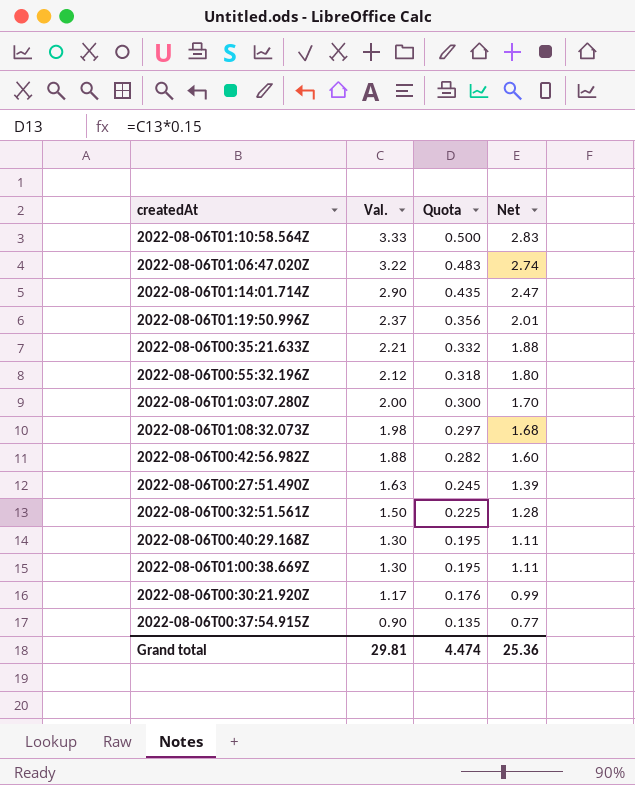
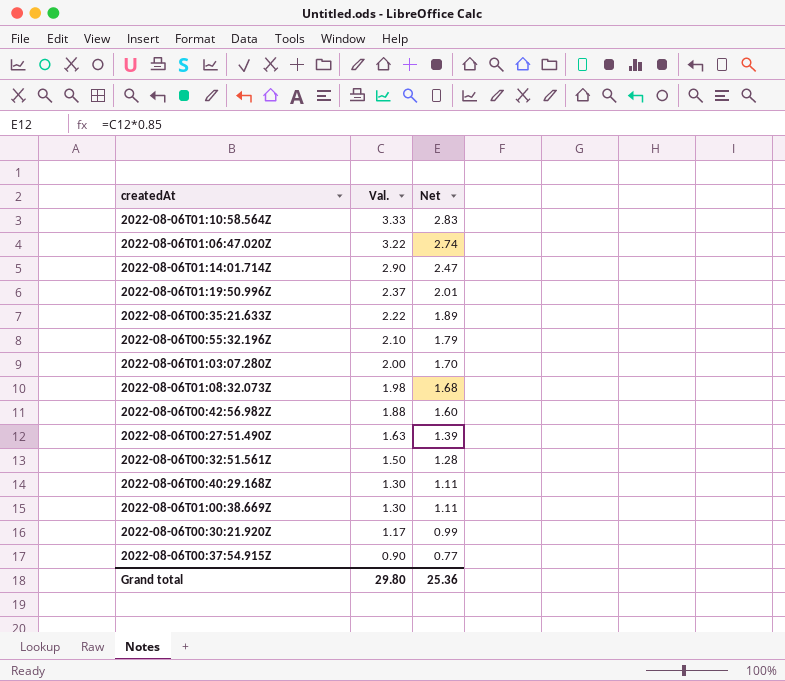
column Quota | formula: [Val.] * 0.15 -> none
2022-08-06T00:35:21.633Z | Val.: 2.21 -> 2.22
2022-08-06T00:35:21.633Z | Net: 1.88 -> 1.89
2022-08-06T00:55:32.196Z | Val.: 2.12 -> 2.10
2022-08-06T00:55:32.196Z | Net: 1.80 -> 1.79
Grand total | Val.: 29.81 -> 29.80

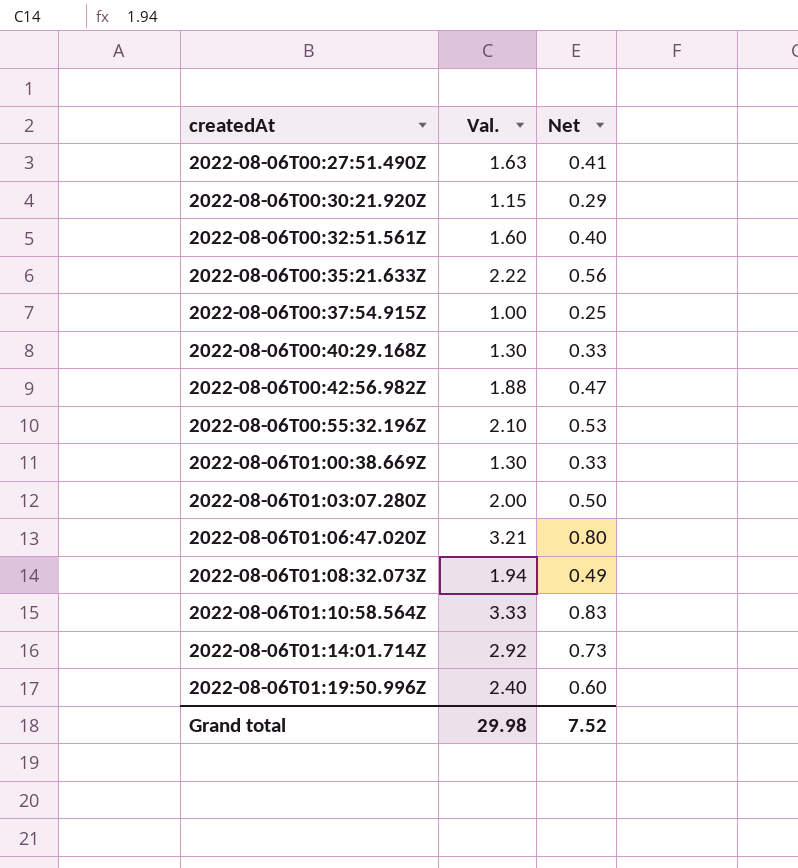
row order: Val. descending -> createdAt ascending
column Net | formula: [Val.] * 0.85 -> [Val.] * 0.25
2022-08-06T00:30:21.920Z | Val.: 1.17 -> 1.15
2022-08-06T00:32:51.561Z | Val.: 1.50 -> 1.60
2022-08-06T00:37:54.915Z | Val.: 0.90 -> 1.00
2022-08-06T01:06:47.020Z | Val.: 3.22 -> 3.21
2022-08-06T01:08:32.073Z | Val.: 1.98 -> 1.94
2022-08-06T01:14:01.714Z | Val.: 2.90 -> 2.92
2022-08-06T01:19:50.996Z | Val.: 2.37 -> 2.40
Grand total | Val.: 29.80 -> 29.98
Grand total | Net: 25.36 -> 7.52

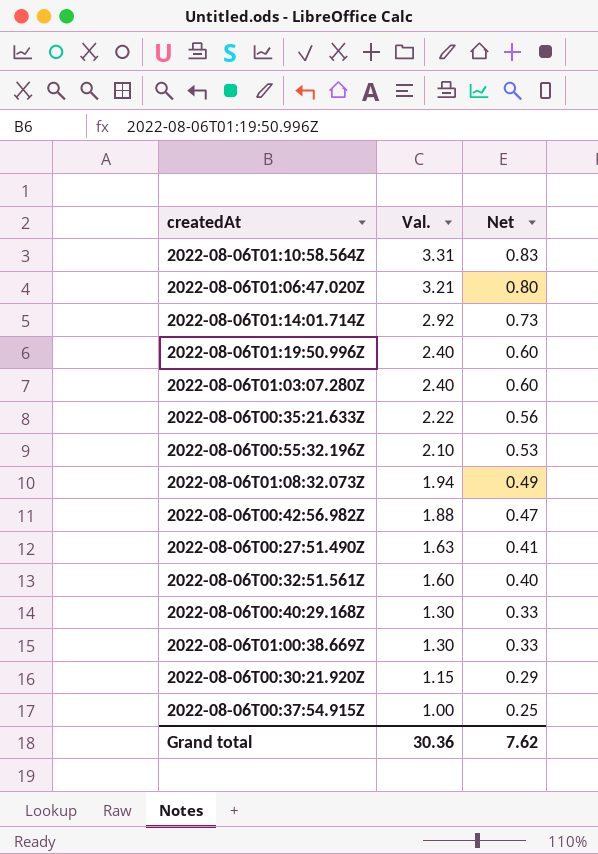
row order: createdAt ascending -> Val. descending
2022-08-06T01:10:58.564Z | Val.: 3.33 -> 3.31
2022-08-06T01:03:07.280Z | Val.: 2.00 -> 2.40
2022-08-06T01:03:07.280Z | Net: 0.50 -> 0.60
Grand total | Val.: 29.98 -> 30.36
Grand total | Net: 7.52 -> 7.62

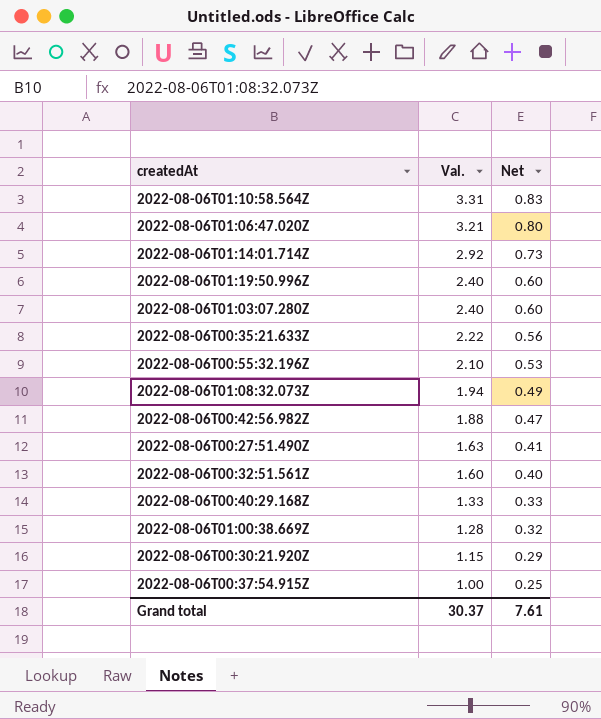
2022-08-06T00:40:29.168Z | Val.: 1.30 -> 1.33
2022-08-06T01:00:38.669Z | Val.: 1.30 -> 1.28
2022-08-06T01:00:38.669Z | Net: 0.33 -> 0.32
Grand total | Val.: 30.36 -> 30.37
Grand total | Net: 7.62 -> 7.61

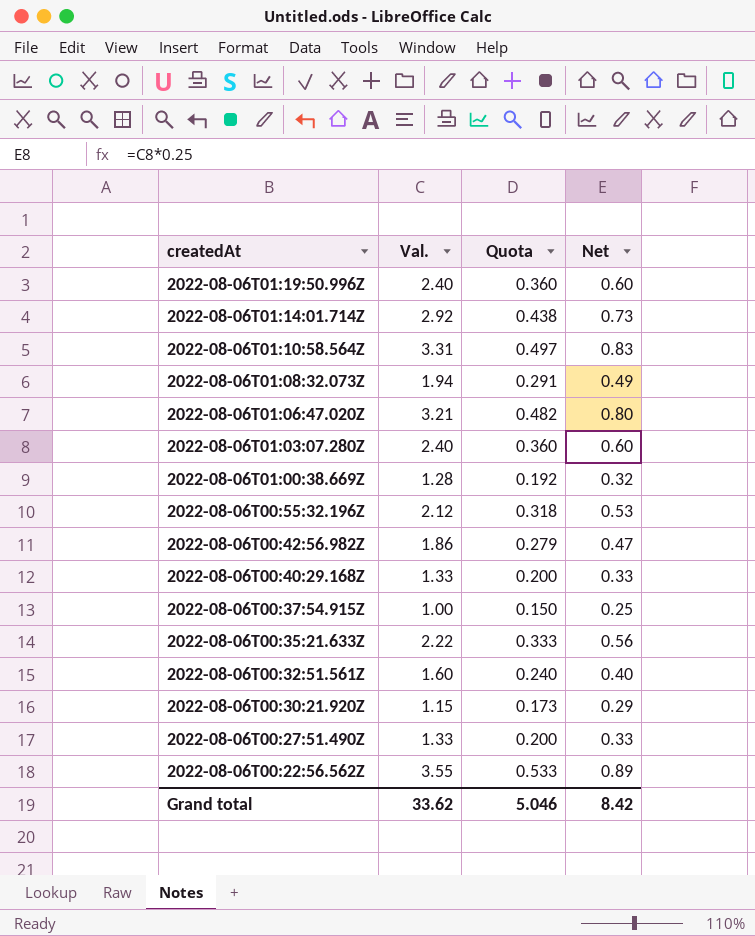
row order: Val. descending -> createdAt descending
column Quota | formula: none -> [Val.] * 0.15
2022-08-06T00:55:32.196Z | Val.: 2.10 -> 2.12
2022-08-06T00:42:56.982Z | Val.: 1.88 -> 1.86
2022-08-06T00:27:51.490Z | Val.: 1.63 -> 1.33
2022-08-06T00:27:51.490Z | Net: 0.41 -> 0.33
row 2022-08-06T00:22:56.562Z: none -> 3.55 | 0.533 | 0.89
Grand total | Val.: 30.37 -> 33.62
Grand total | Net: 7.61 -> 8.42

